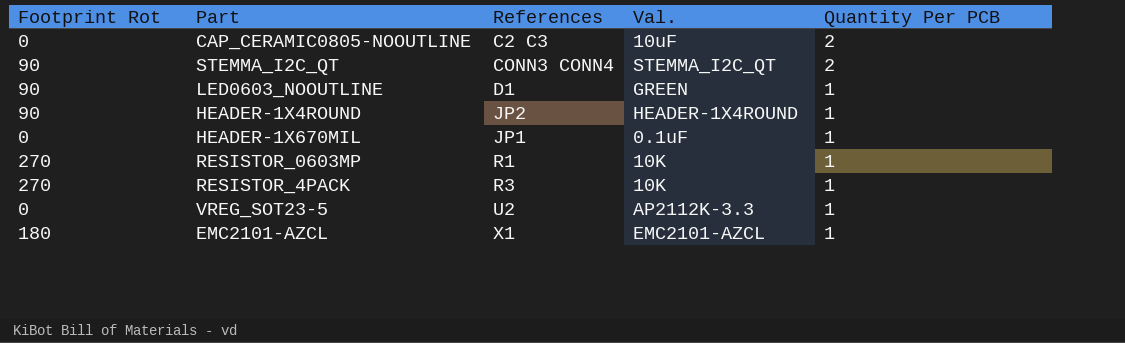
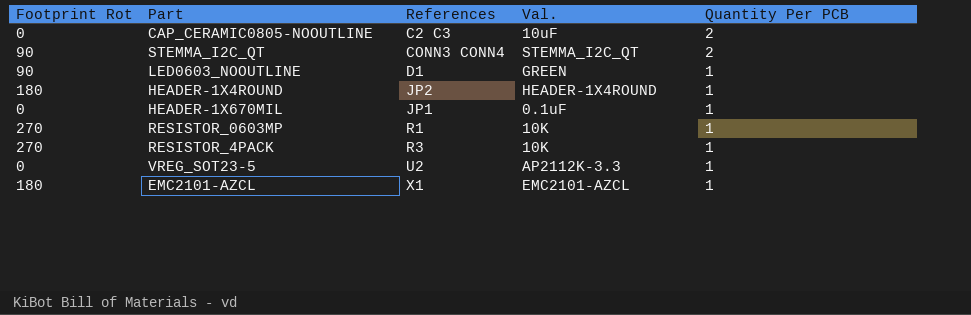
HEADER-1X4ROUND | Footprint Rot: 90 -> 180

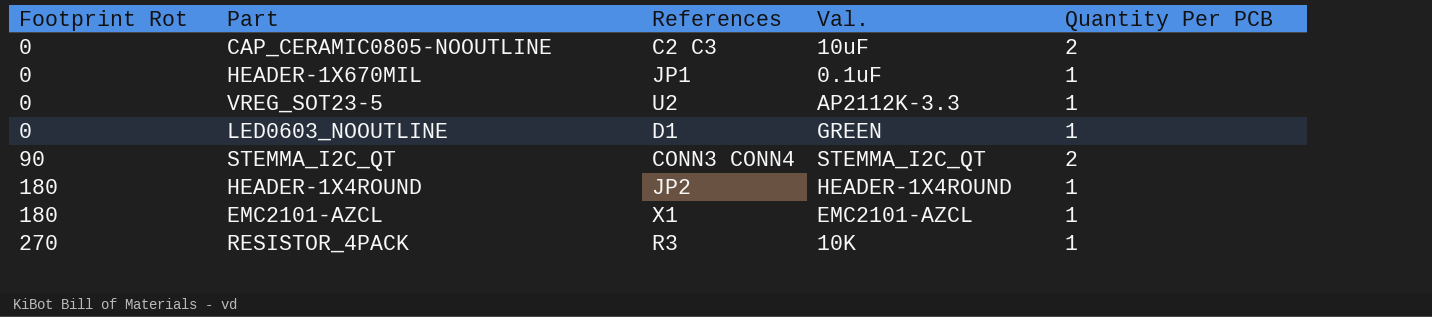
row order: Quantity Per PCB descending -> Footprint Rot ascending
row RESISTOR_0603MP: 270 | R1 | 10K | 1 -> none
LED0603_NOOUTLINE | Footprint Rot: 90 -> 0

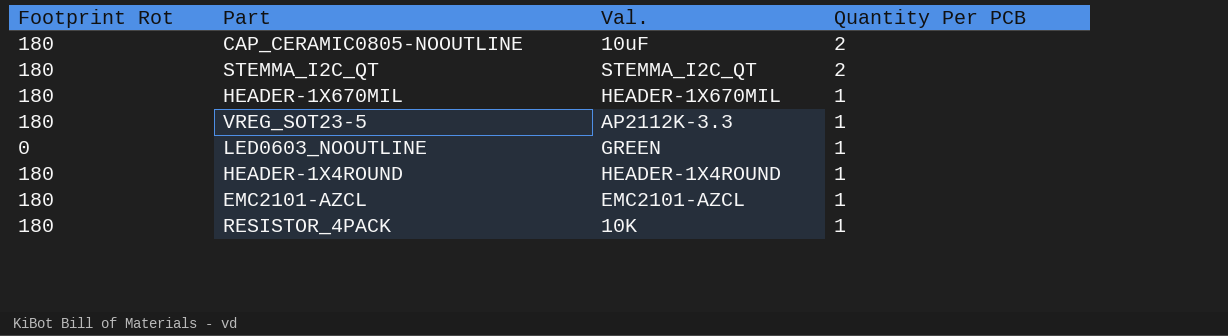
row order: Footprint Rot ascending -> Quantity Per PCB descending
column References | position: 3 -> none
CAP_CERAMIC0805-NOOUTLINE | Footprint Rot: 0 -> 180
STEMMA_I2C_QT | Footprint Rot: 90 -> 180
HEADER-1X670MIL | Footprint Rot: 0 -> 180
HEADER-1X670MIL | Val.: 0.1uF -> HEADER-1X670MIL
VREG_SOT23-5 | Footprint Rot: 0 -> 180
RESISTOR_4PACK | Footprint Rot: 270 -> 180

